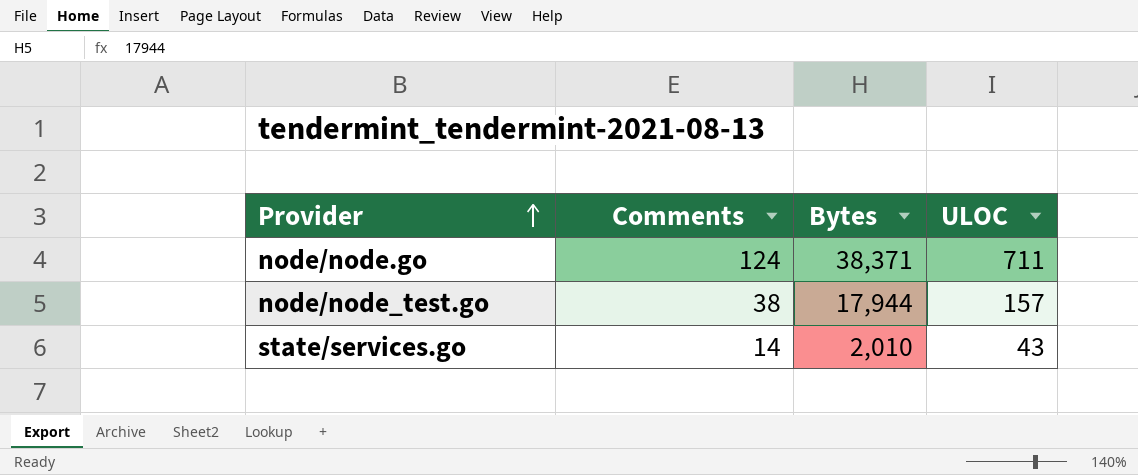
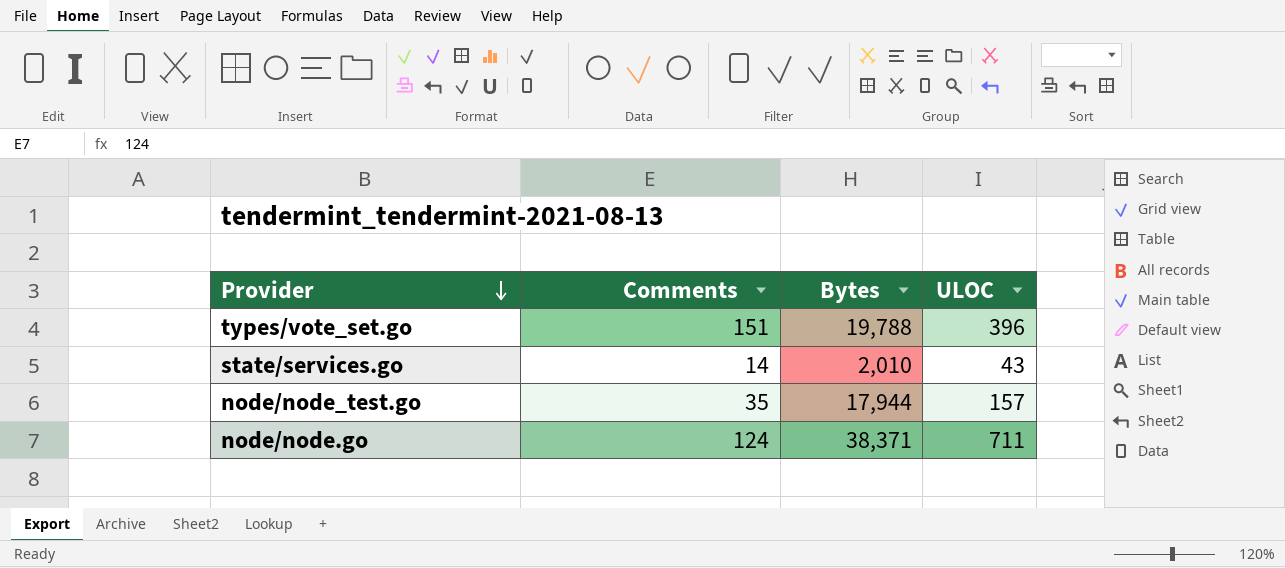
row order: Provider ascending -> Provider descending
row types/vote_set.go: none -> 151 | 19,788 | 396
node/node_test.go | Comments: 38 -> 35

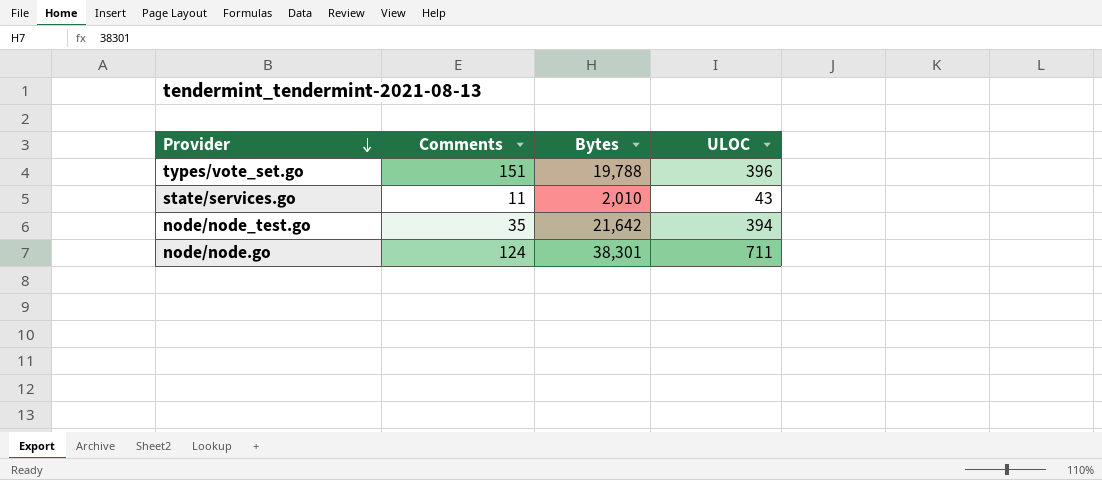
state/services.go | Comments: 14 -> 11
node/node_test.go | Bytes: 17,944 -> 21,642
node/node_test.go | ULOC: 157 -> 394
node/node.go | Bytes: 38,371 -> 38,301

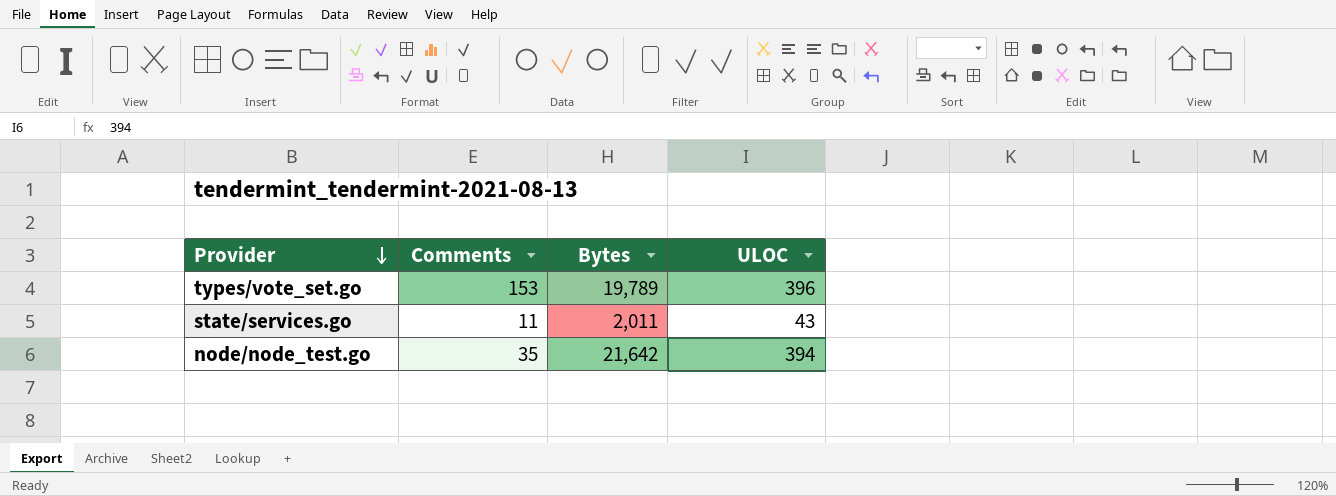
row node/node.go: 124 | 38,301 | 711 -> none
types/vote_set.go | Comments: 151 -> 153
types/vote_set.go | Bytes: 19,788 -> 19,789
state/services.go | Bytes: 2,010 -> 2,011

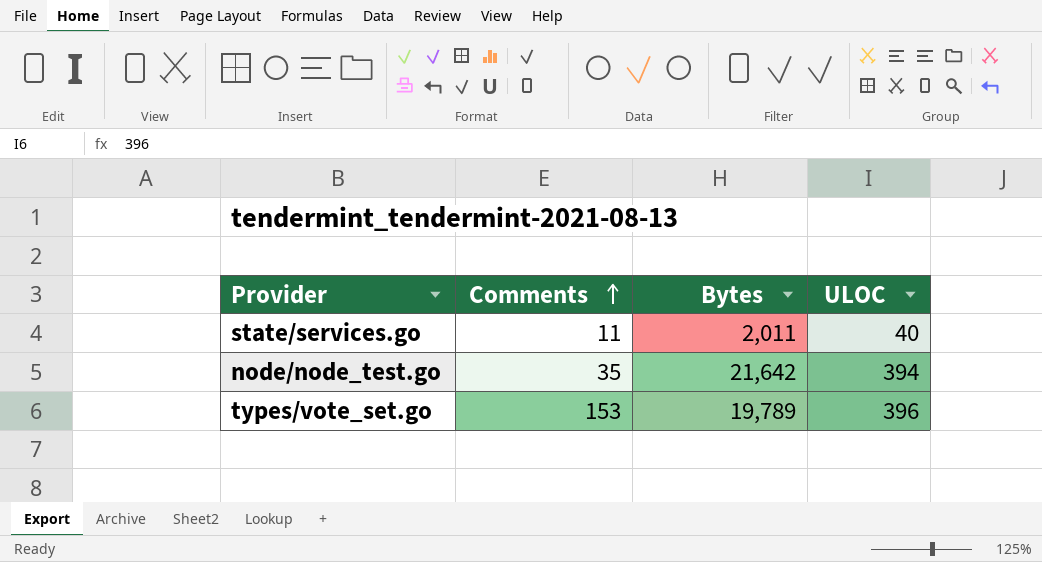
row order: Provider descending -> Comments ascending
state/services.go | ULOC: 43 -> 40

